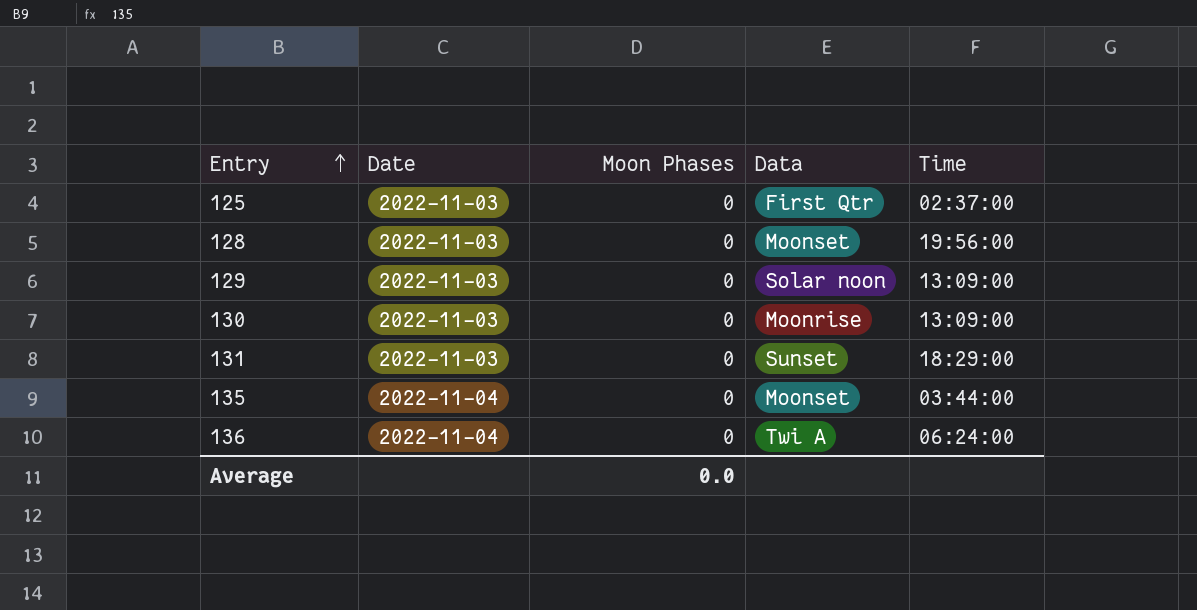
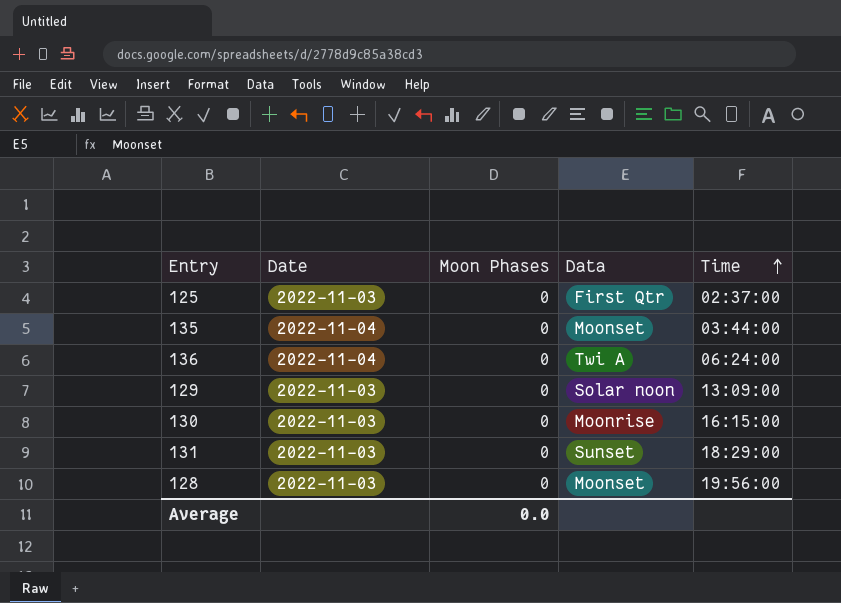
row order: Entry ascending -> Time ascending
130 | Time: 13:09:00 -> 16:15:00

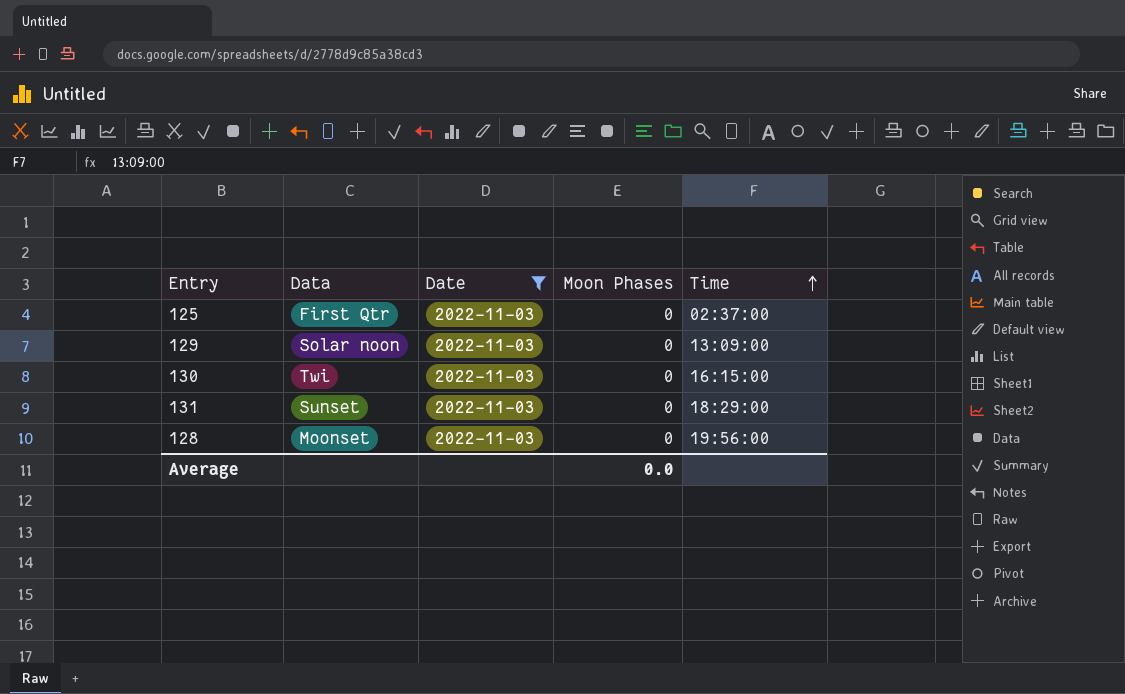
filter: none -> Date = 2022-11-03
column Data | position: 4 -> 2
130 | Data: Moonrise -> Twi

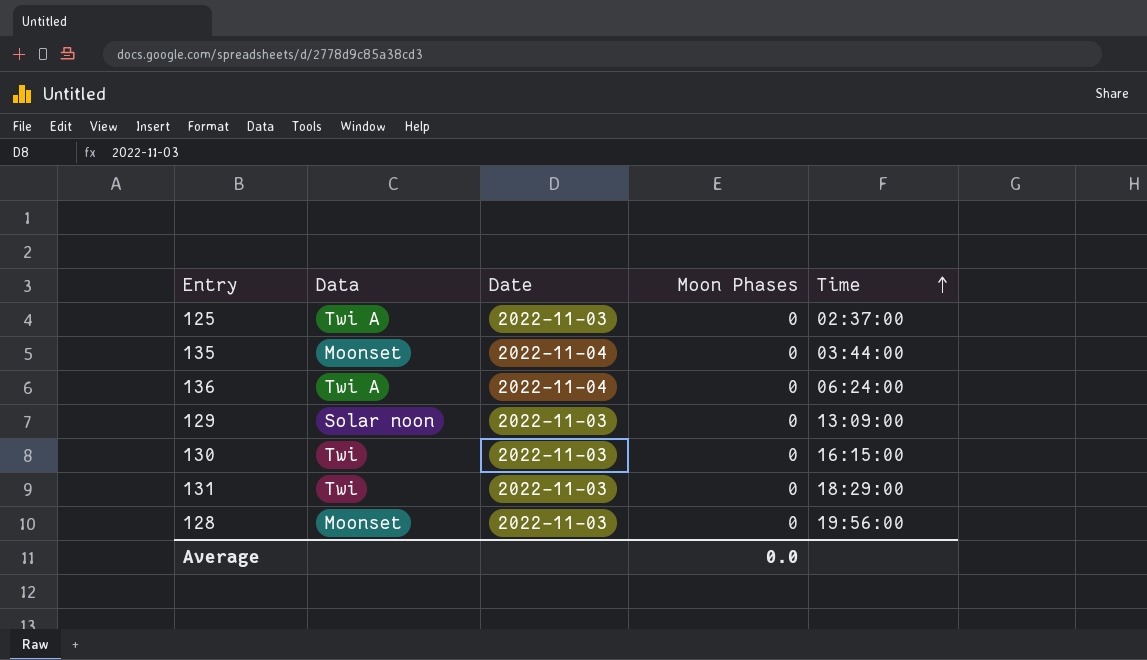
filter: Date = 2022-11-03 -> none
125 | Data: First Qtr -> Twi A
131 | Data: Sunset -> Twi

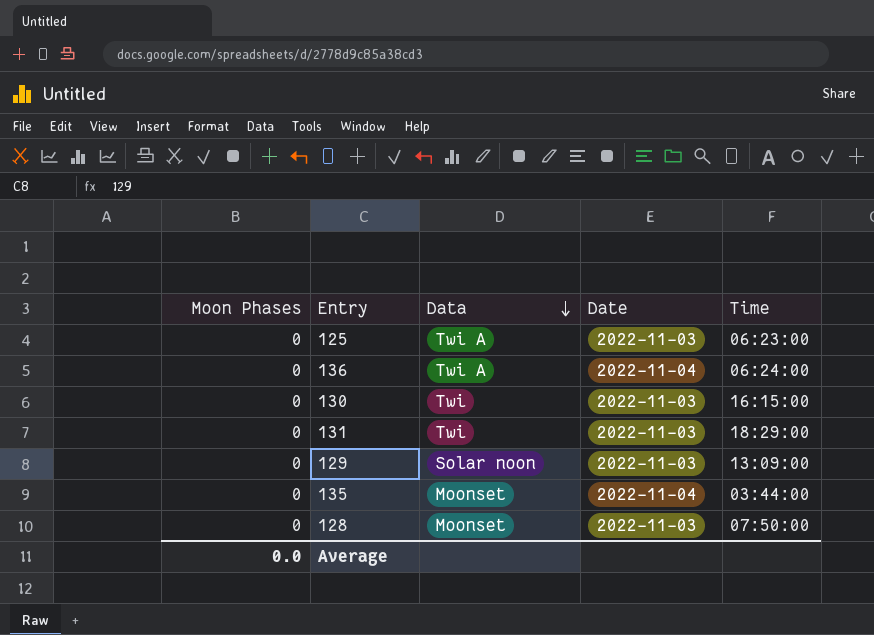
row order: Time ascending -> Data descending
column Moon Phases | position: 4 -> 1
125 | Time: 02:37:00 -> 06:23:00
128 | Time: 19:56:00 -> 07:50:00

